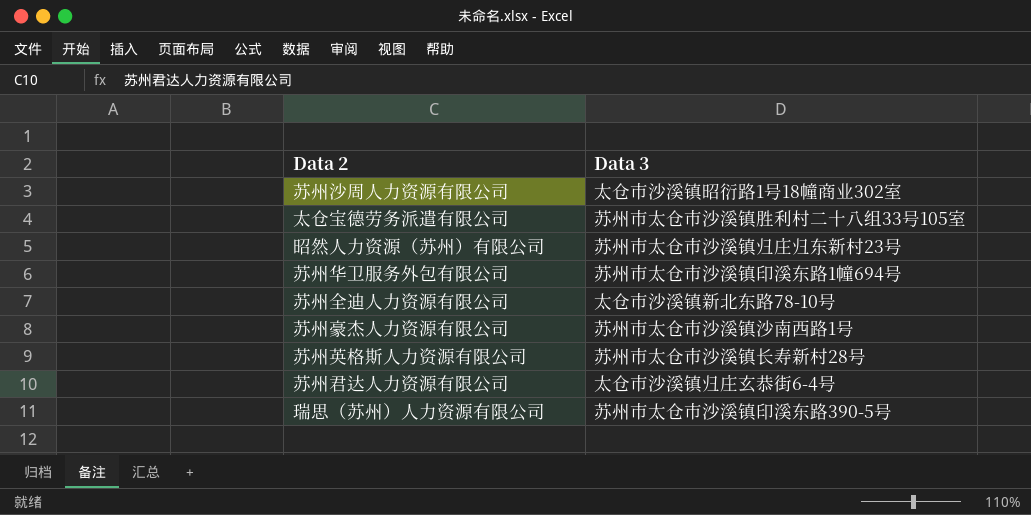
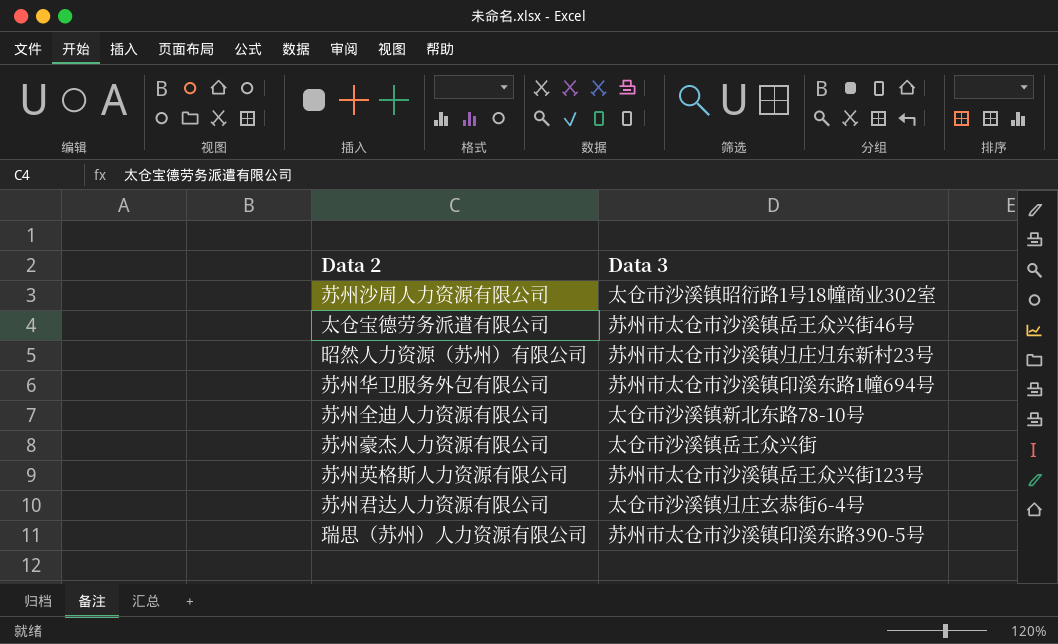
太仓宝德劳务派遣有限公司 | Data 3: 苏州市太仓市沙溪镇胜利村二十八组33号105室 -> 苏州市太仓市沙溪镇岳王众兴街46号
苏州豪杰人力资源有限公司 | Data 3: 苏州市太仓市沙溪镇沙南西路1号 -> 太仓市沙溪镇岳王众兴街
苏州英格斯人力资源有限公司 | Data 3: 苏州市太仓市沙溪镇长寿新村28号 -> 苏州市太仓市沙溪镇岳王众兴街123号

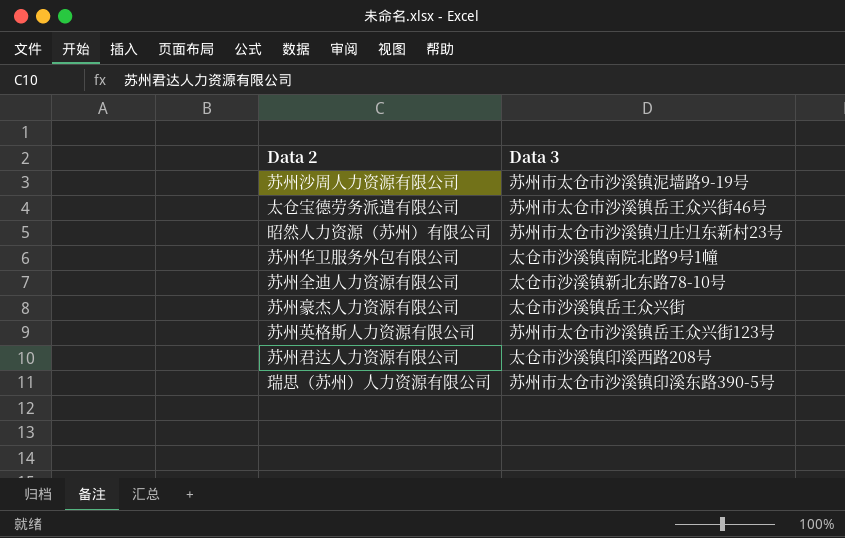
苏州沙周人力资源有限公司 | Data 3: 太仓市沙溪镇昭衍路1号18幢商业302室 -> 苏州市太仓市沙溪镇泥墙路9-19号
苏州华卫服务外包有限公司 | Data 3: 苏州市太仓市沙溪镇印溪东路1幢694号 -> 太仓市沙溪镇南院北路9号1幢
苏州君达人力资源有限公司 | Data 3: 太仓市沙溪镇归庄玄恭街6-4号 -> 太仓市沙溪镇印溪西路208号

